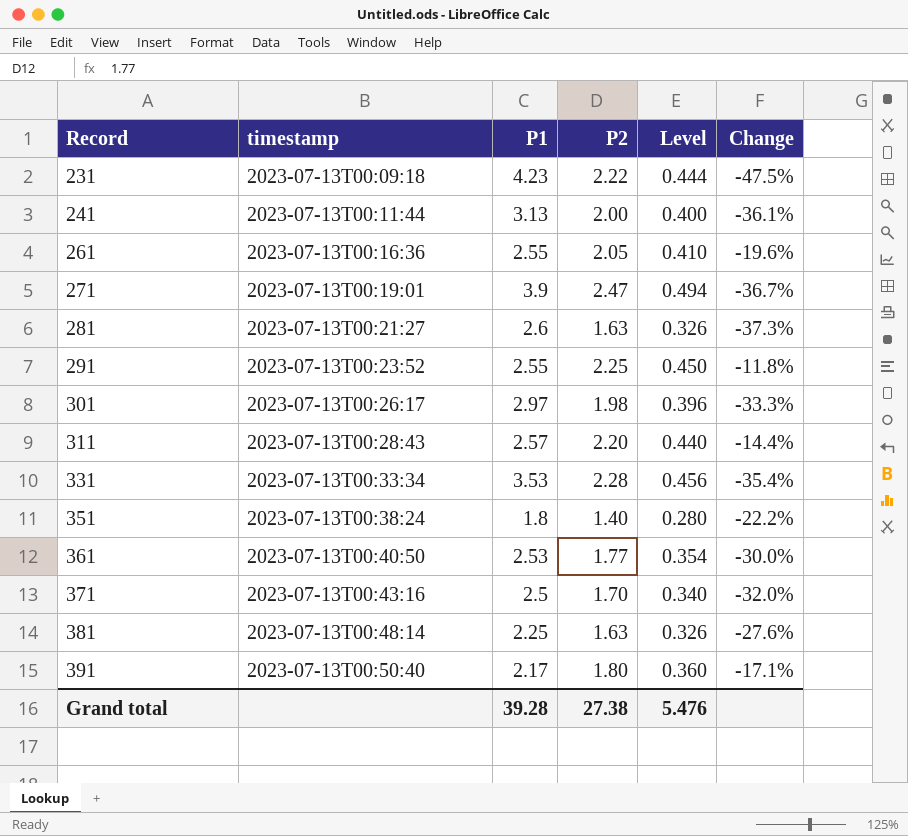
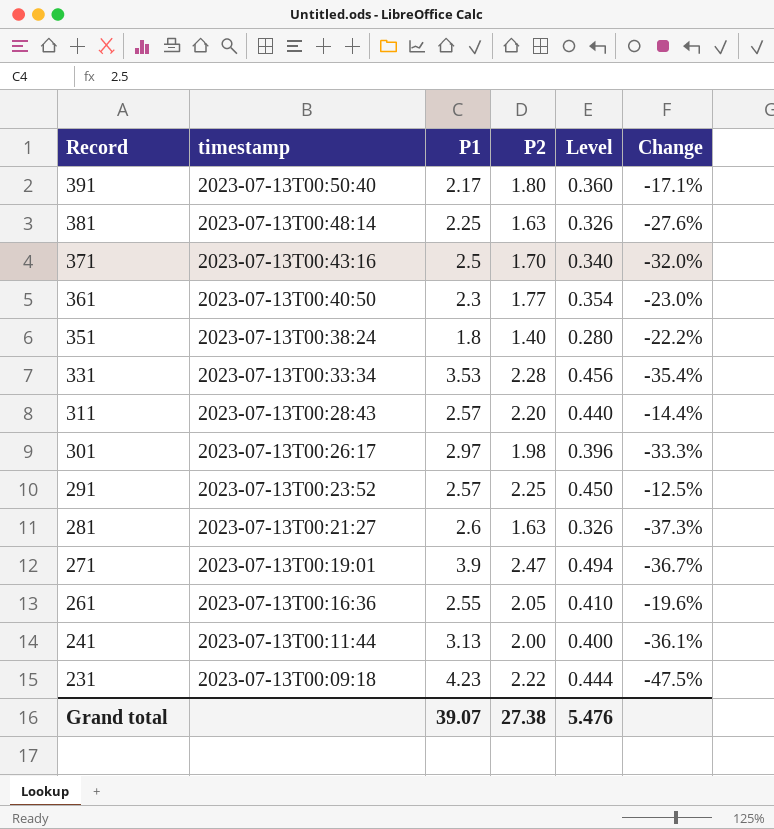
row order: Record ascending -> Record descending
361 | P1: 2.53 -> 2.3
361 | Change: -30.0% -> -23.0%
291 | P1: 2.55 -> 2.57
291 | Change: -11.8% -> -12.5%
Grand total | P1: 39.28 -> 39.07

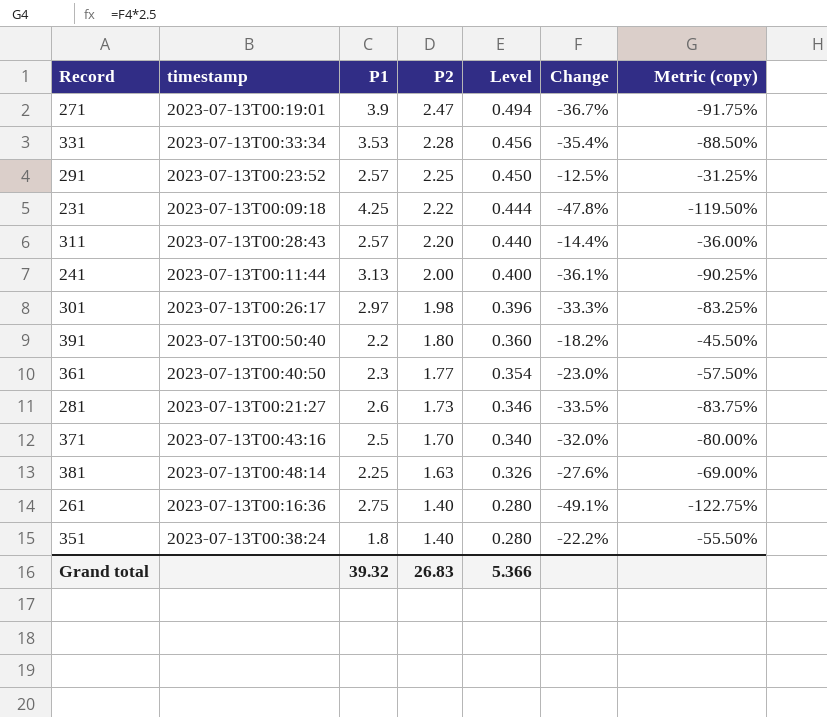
row order: Record descending -> P2 descending
column Metric (copy) | formula: none -> [Change] * 2.5
231 | P1: 4.23 -> 4.25
231 | Change: -47.5% -> -47.8%
391 | P1: 2.17 -> 2.2
391 | Change: -17.1% -> -18.2%
281 | P2: 1.63 -> 1.73
281 | Level: 0.326 -> 0.346
281 | Change: -37.3% -> -33.5%
261 | P1: 2.55 -> 2.75
261 | P2: 2.05 -> 1.40
261 | Level: 0.410 -> 0.280
261 | Change: -19.6% -> -49.1%
Grand total | P1: 39.07 -> 39.32
Grand total | P2: 27.38 -> 26.83
Grand total | Level: 5.476 -> 5.366

